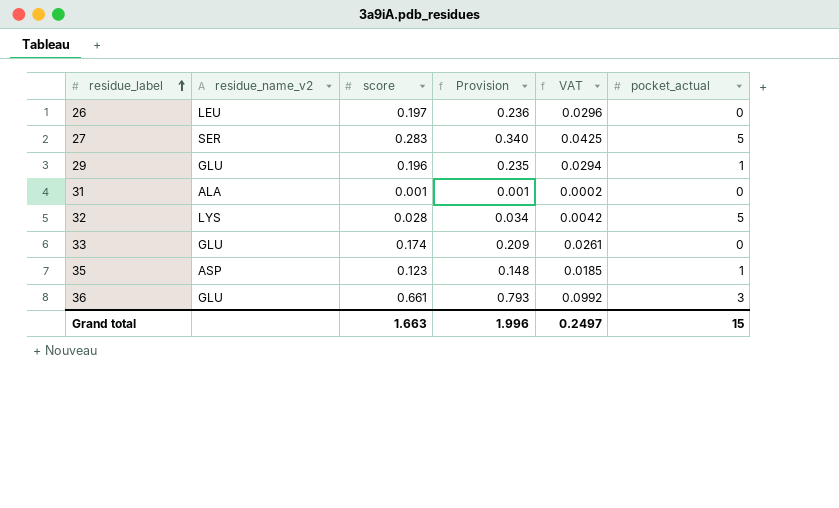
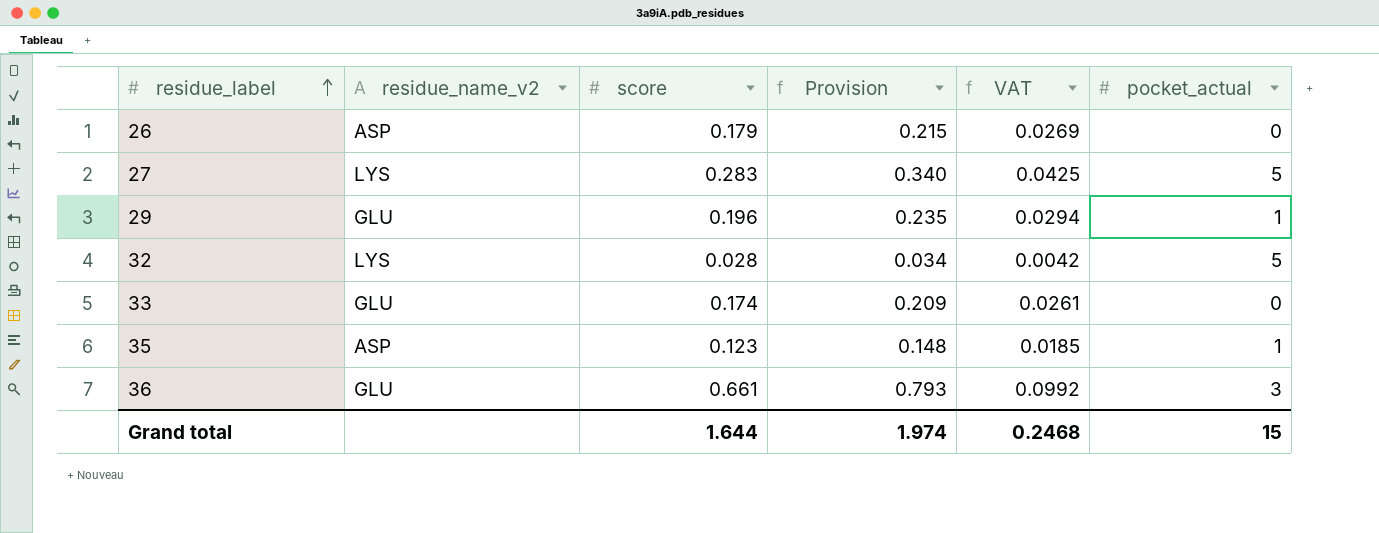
row 31: ALA | 0.001 | 0.001 | 0.0002 | 0 -> none
26 | residue_name_v2: LEU -> ASP
26 | score: 0.197 -> 0.179
26 | Provision: 0.236 -> 0.215
26 | VAT: 0.0296 -> 0.0269
27 | residue_name_v2: SER -> LYS
Grand total | score: 1.663 -> 1.644
Grand total | Provision: 1.996 -> 1.974
Grand total | VAT: 0.2497 -> 0.2468

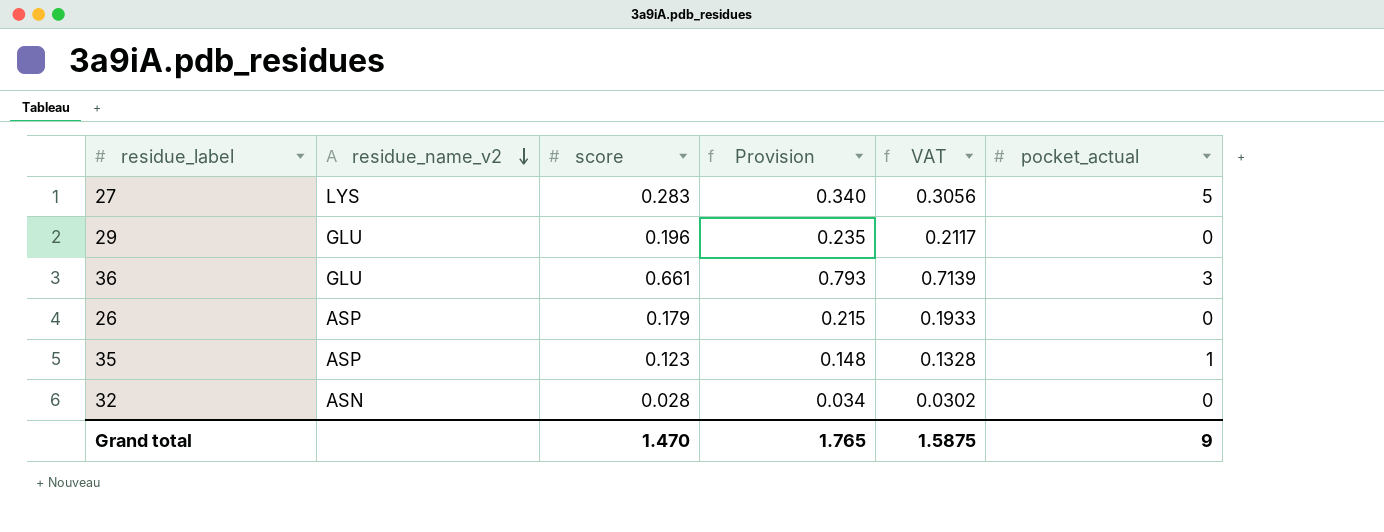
row order: residue_label ascending -> residue_name_v2 descending
column VAT | formula: [score] * 0.15 -> [score] * 1.08
row 33: GLU | 0.174 | 0.209 | 0.0261 | 0 -> none
29 | pocket_actual: 1 -> 0
32 | residue_name_v2: LYS -> ASN
32 | pocket_actual: 5 -> 0
Grand total | score: 1.644 -> 1.470
Grand total | Provision: 1.974 -> 1.765
Grand total | VAT: 0.2468 -> 1.5875
Grand total | pocket_actual: 15 -> 9

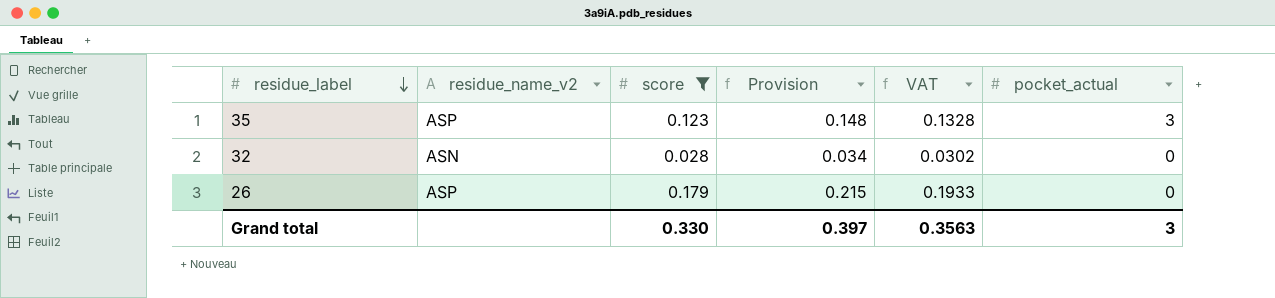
filter: none -> score <= 0.179
row order: residue_name_v2 descending -> residue_label descending
35 | pocket_actual: 1 -> 3
Grand total | score: 1.470 -> 0.330
Grand total | Provision: 1.765 -> 0.397
Grand total | VAT: 1.5875 -> 0.3563
Grand total | pocket_actual: 9 -> 3

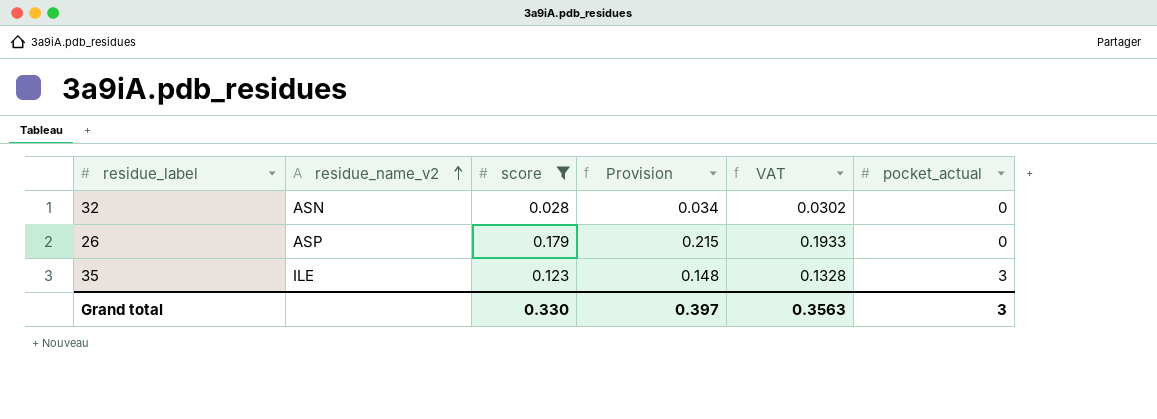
row order: residue_label descending -> residue_name_v2 ascending
35 | residue_name_v2: ASP -> ILE

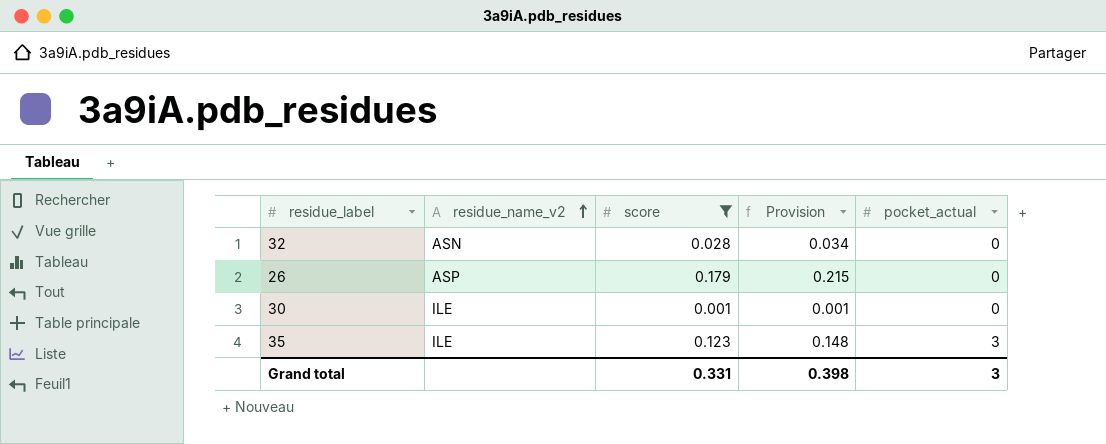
column VAT | formula: [score] * 1.08 -> none
row 30: none -> ILE | 0.001 | 0.001 | 0
Grand total | score: 0.330 -> 0.331
Grand total | Provision: 0.397 -> 0.398

